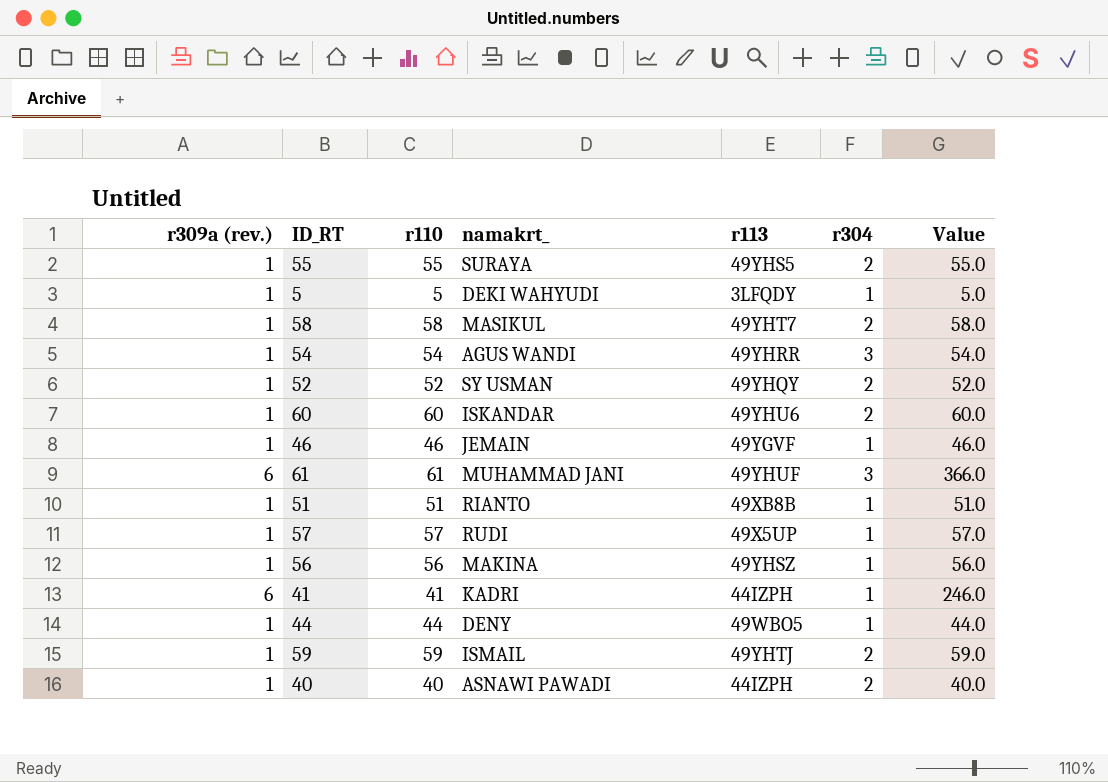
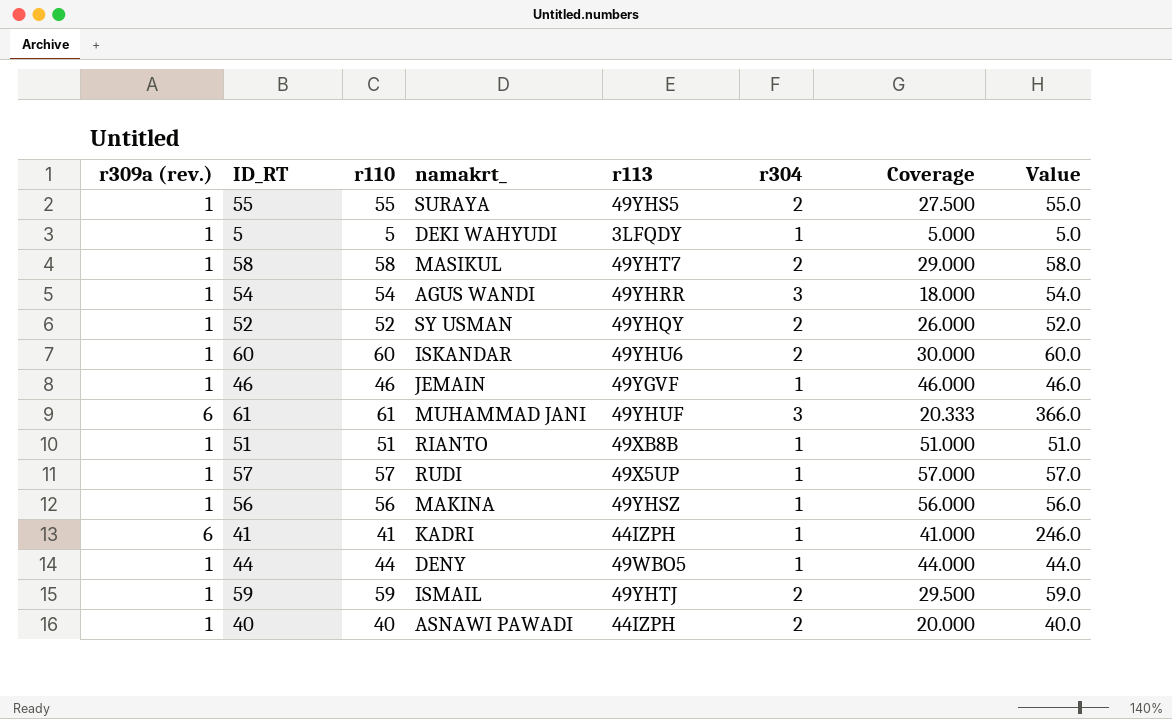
column Coverage | formula: none -> [r110] / [r304]

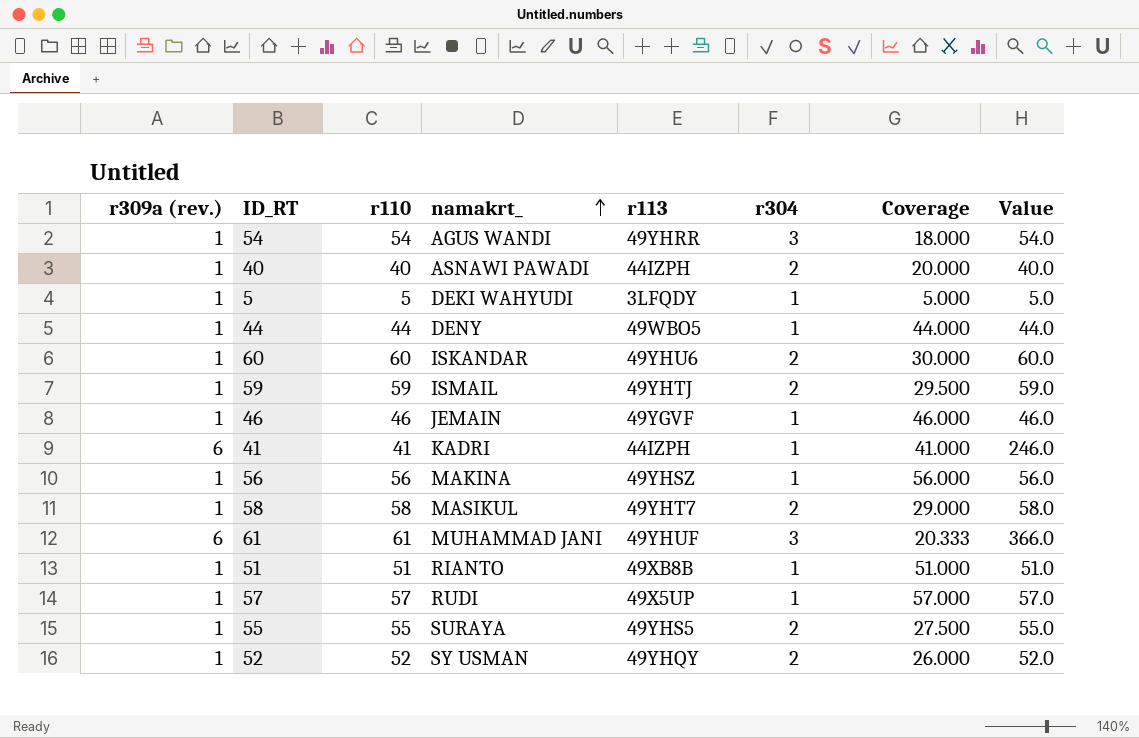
row order: none -> namakrt_ ascending

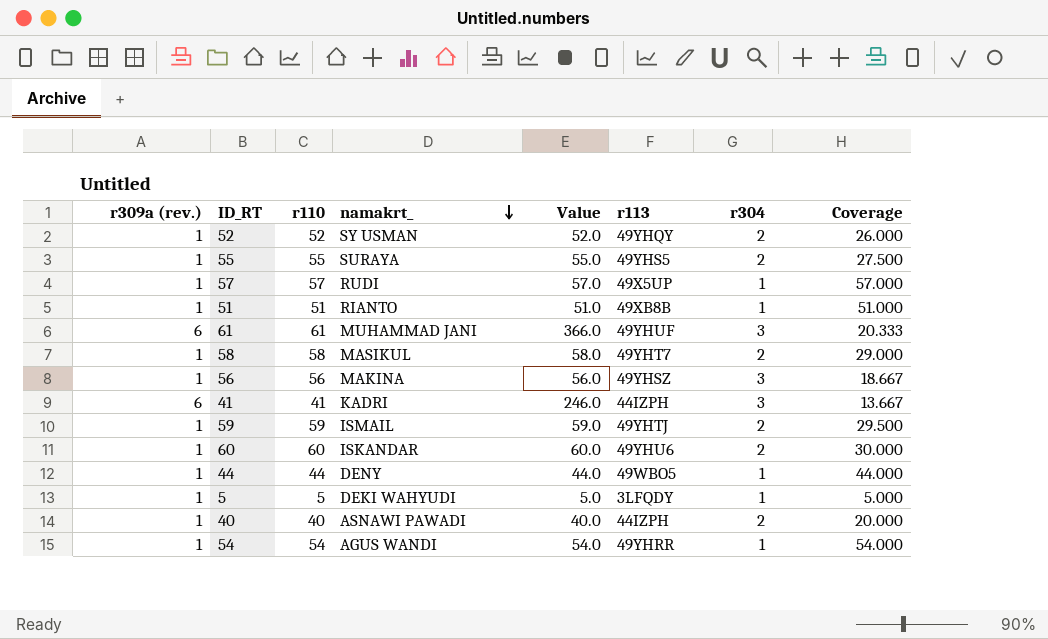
row order: namakrt_ ascending -> namakrt_ descending
column Value | position: 8 -> 5
row 46: 1 | 46 | JEMAIN | 49YGVF | 1 | 46.000 | 46.0 -> none
56 | r304: 1 -> 3
56 | Coverage: 56.000 -> 18.667
41 | r304: 1 -> 3
41 | Coverage: 41.000 -> 13.667
54 | r304: 3 -> 1
54 | Coverage: 18.000 -> 54.000

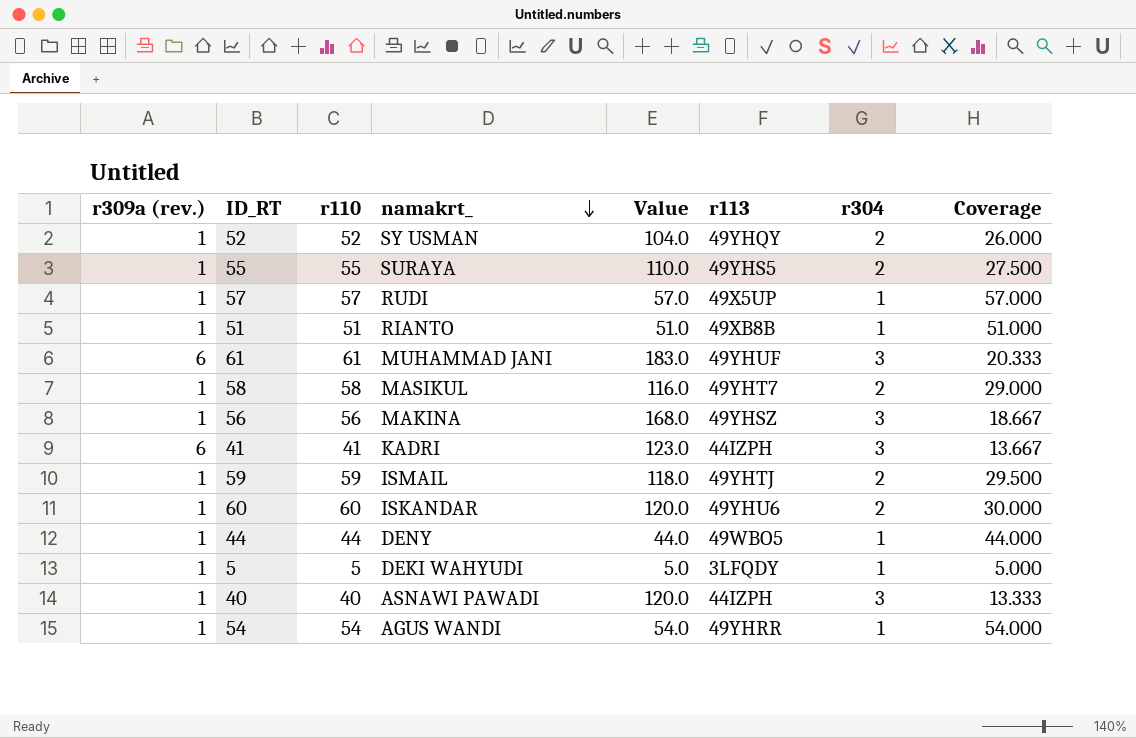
column Value | formula: [r309a (rev.)] * [r110] -> [r110] * [r304]
40 | r304: 2 -> 3
40 | Coverage: 20.000 -> 13.333

